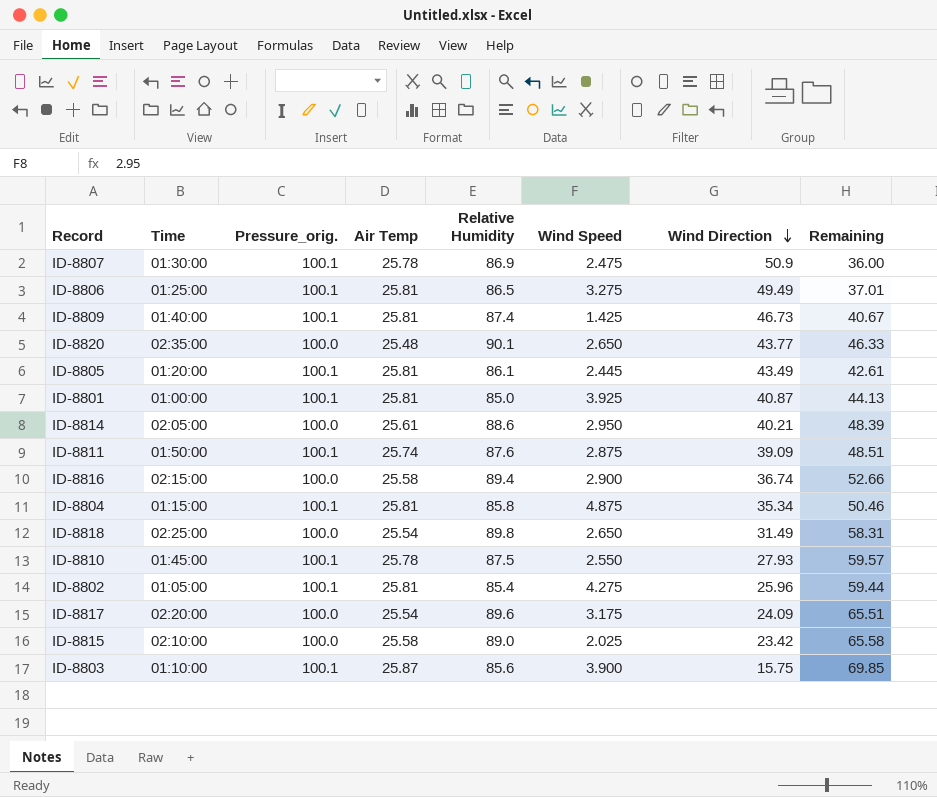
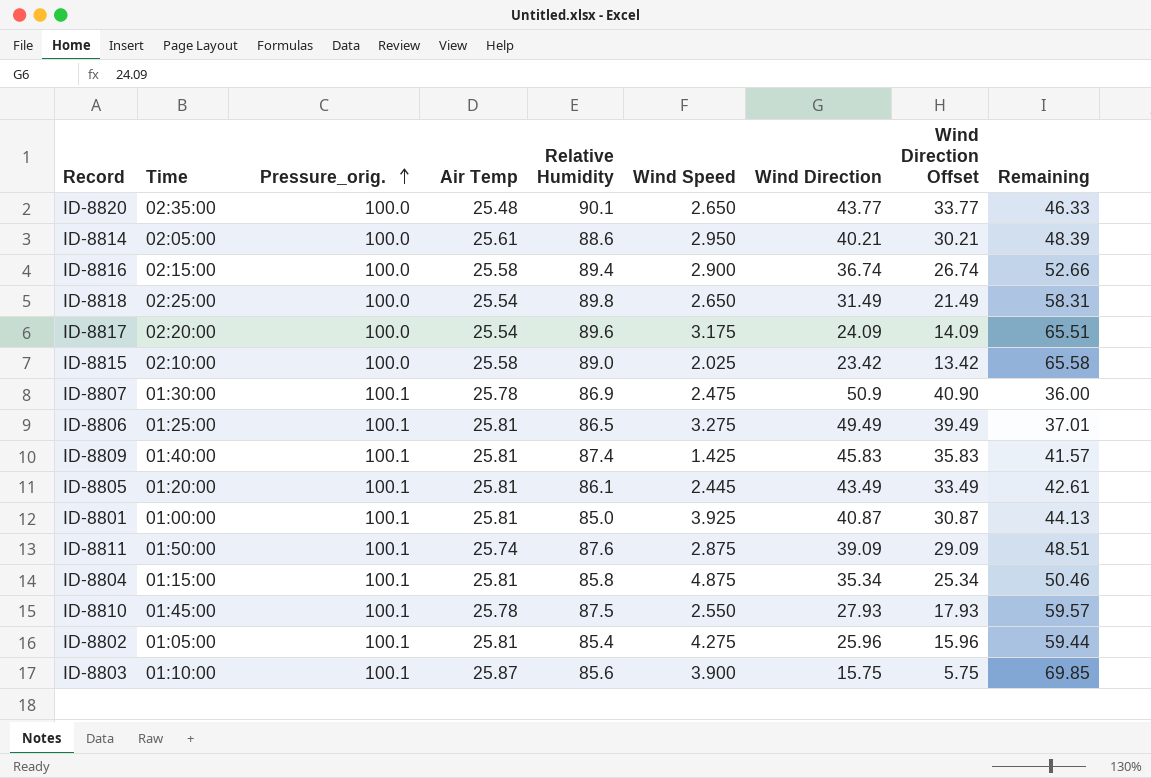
row order: Wind Direction descending -> Pressure_orig. ascending
column Wind Direction Offset | formula: none -> [Wind Direction] - 10
ID-8809 | Wind Direction: 46.73 -> 45.83
ID-8809 | Remaining: 40.67 -> 41.57

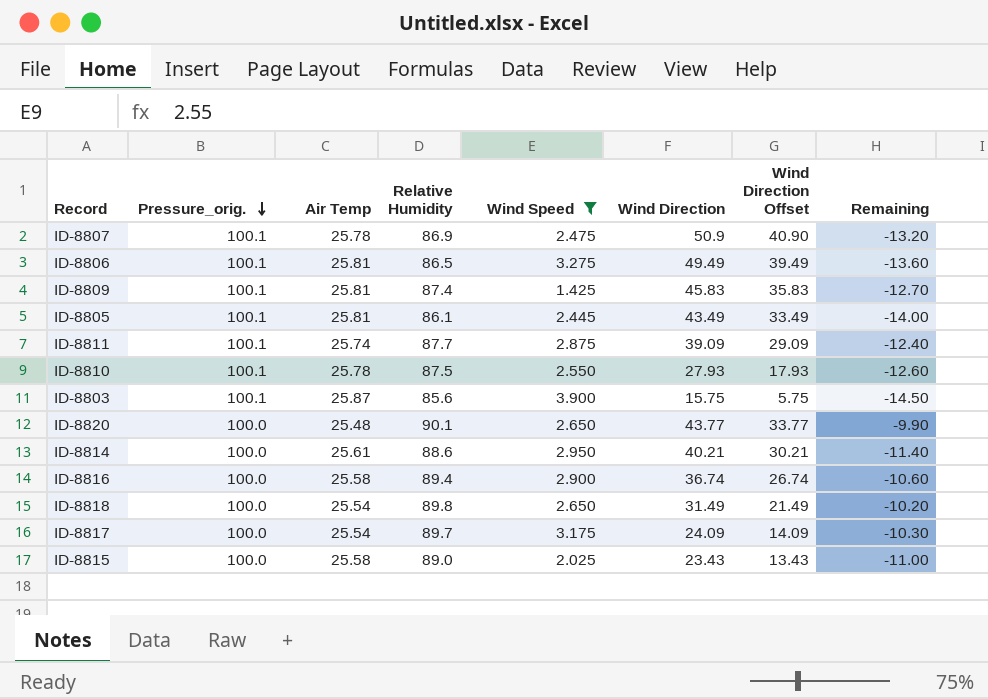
filter: none -> Wind Speed <= 3.900
row order: Pressure_orig. ascending -> Pressure_orig. descending
column Time | position: 2 -> none
column Remaining | formula: [Relative Humidity] - [Wind Direction] -> [Relative Humidity] - [Pressure_orig.]
ID-8811 | Relative Humidity: 87.6 -> 87.7
ID-8817 | Relative Humidity: 89.6 -> 89.7
ID-8815 | Wind Direction: 23.42 -> 23.43
ID-8815 | Wind Direction Offset: 13.42 -> 13.43

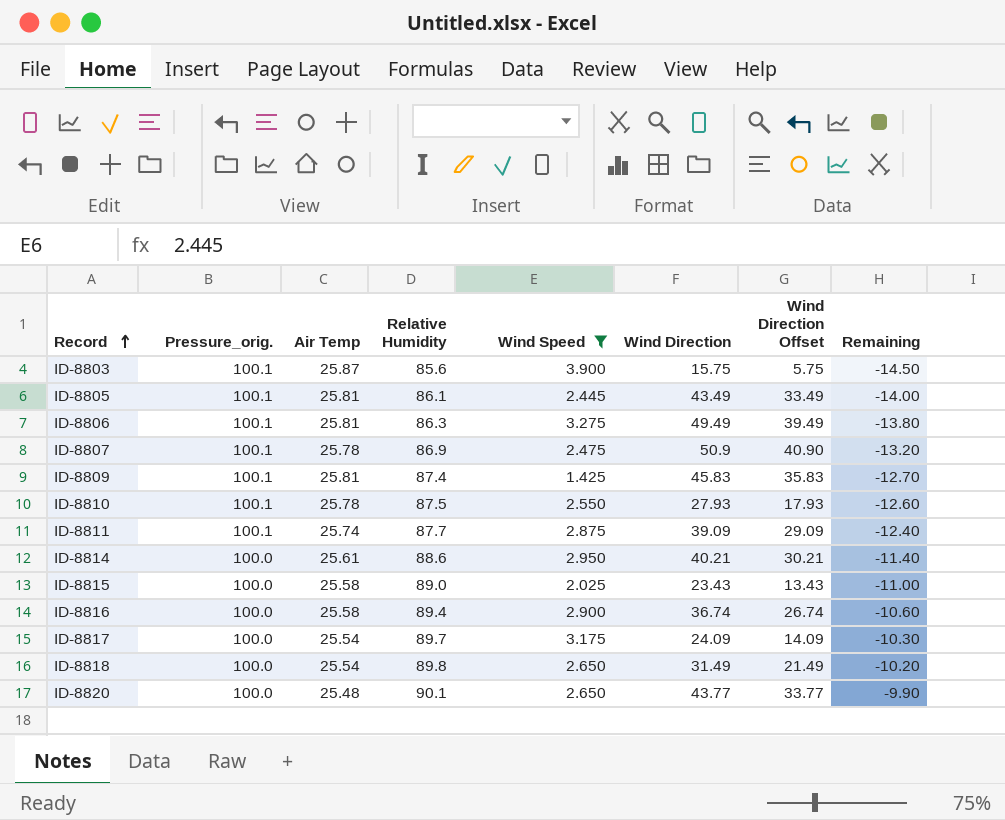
row order: Pressure_orig. descending -> Record ascending
ID-8806 | Relative Humidity: 86.5 -> 86.3
ID-8806 | Remaining: -13.60 -> -13.80

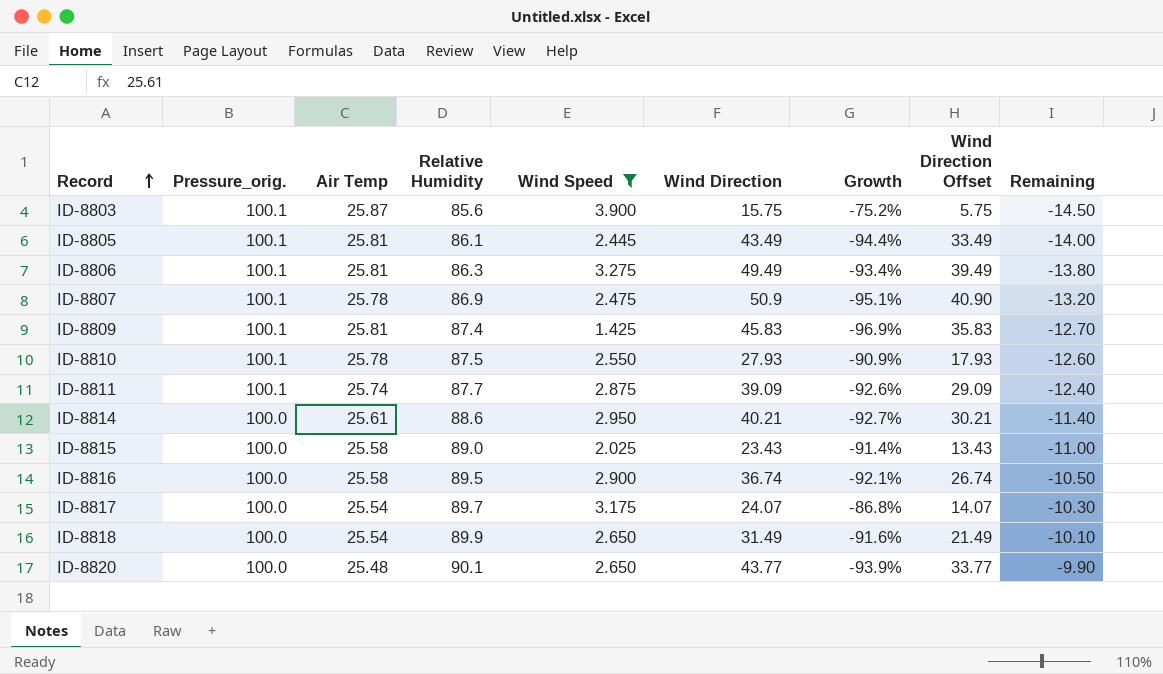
column Growth | formula: none -> ([Wind Speed] - [Wind Direction]) / [Wind Direction]
ID-8816 | Relative Humidity: 89.4 -> 89.5
ID-8816 | Remaining: -10.60 -> -10.50
ID-8817 | Wind Direction: 24.09 -> 24.07
ID-8817 | Wind Direction Offset: 14.09 -> 14.07
ID-8818 | Relative Humidity: 89.8 -> 89.9
ID-8818 | Remaining: -10.20 -> -10.10

